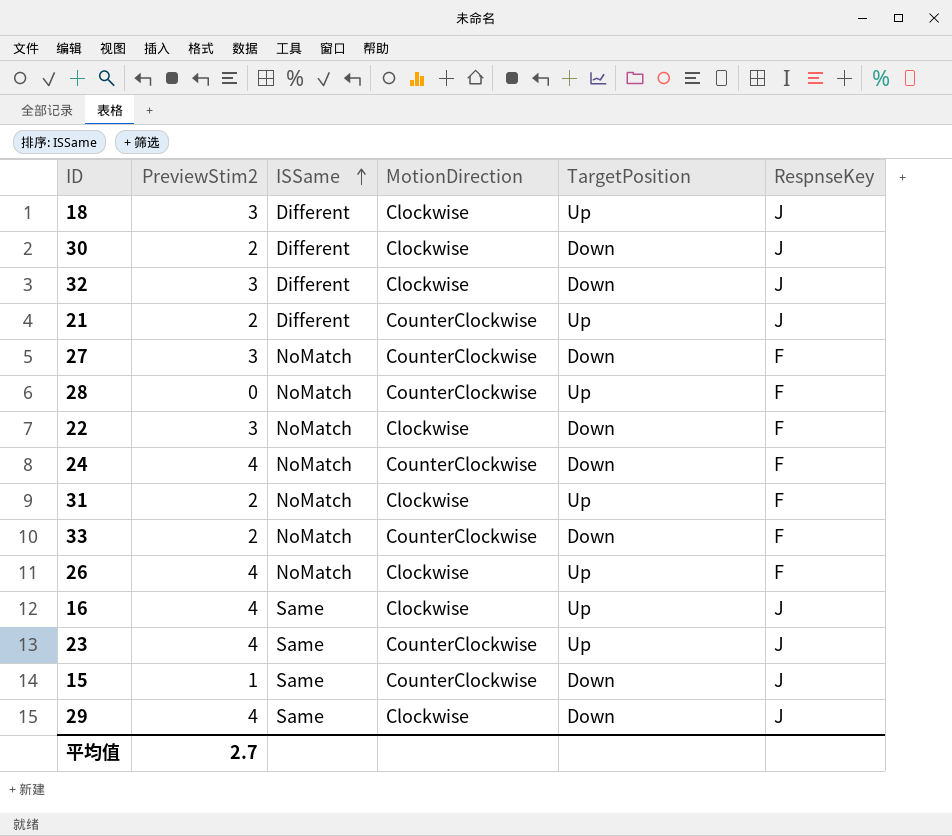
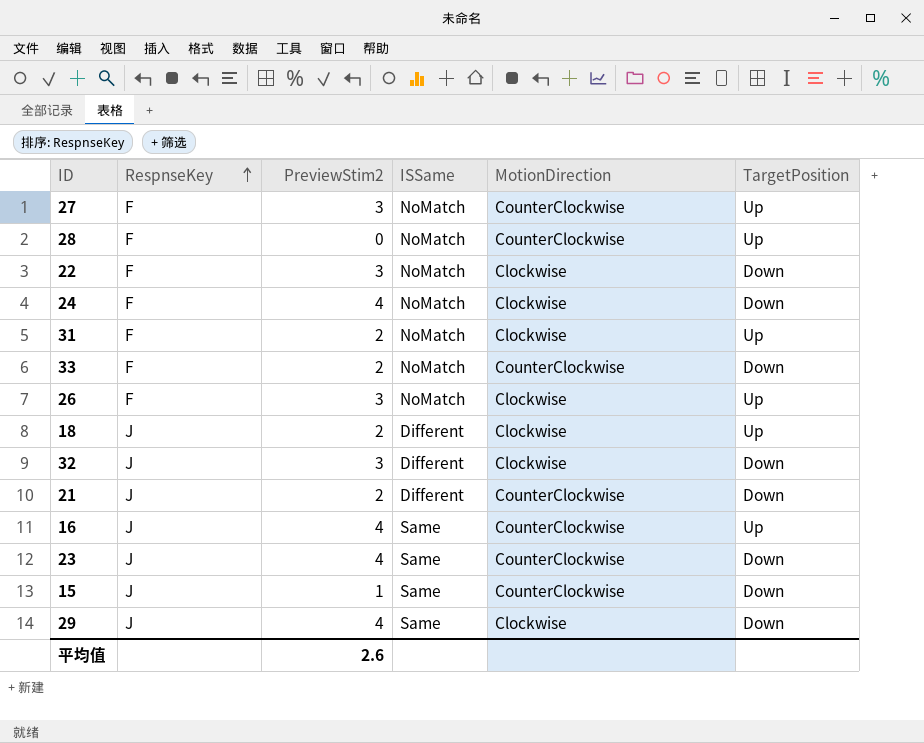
row order: ISSame ascending -> RespnseKey ascending
column RespnseKey | position: 6 -> 2
row 30: 2 | Different | Clockwise | Down | J -> none
27 | TargetPosition: Down -> Up
24 | MotionDirection: CounterClockwise -> Clockwise
26 | PreviewStim2: 4 -> 3
18 | PreviewStim2: 3 -> 2
21 | TargetPosition: Up -> Down
16 | MotionDirection: Clockwise -> CounterClockwise
23 | TargetPosition: Up -> Down
平均值 | PreviewStim2: 2.7 -> 2.6

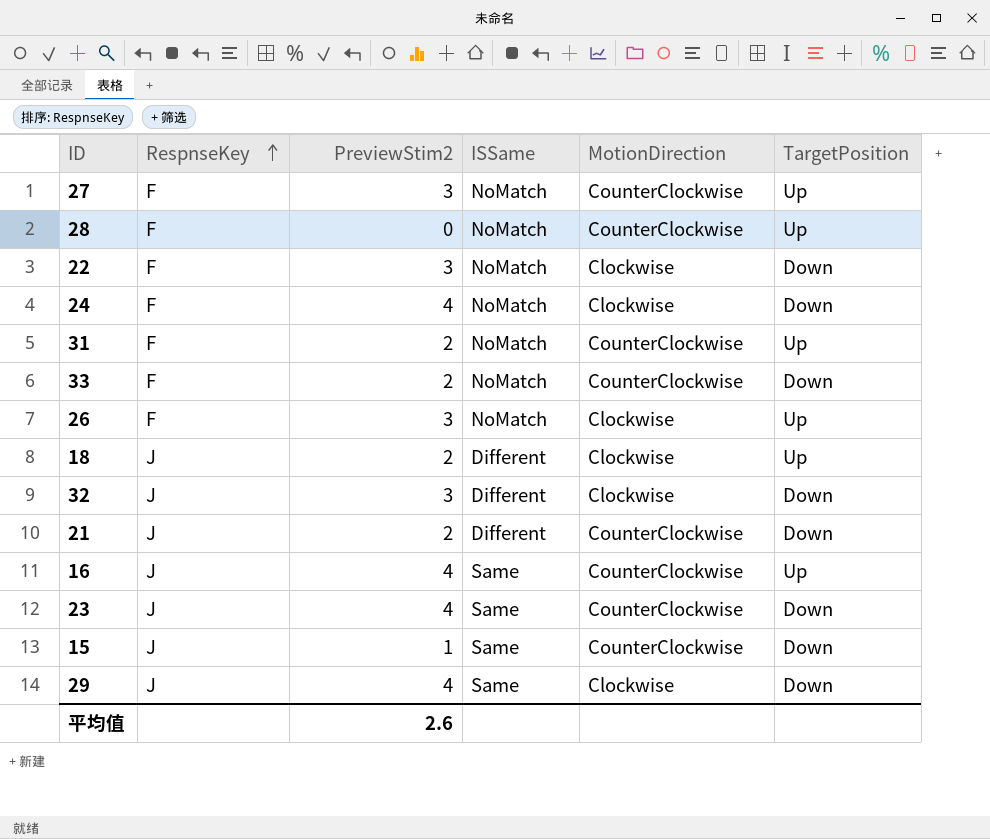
31 | MotionDirection: Clockwise -> CounterClockwise

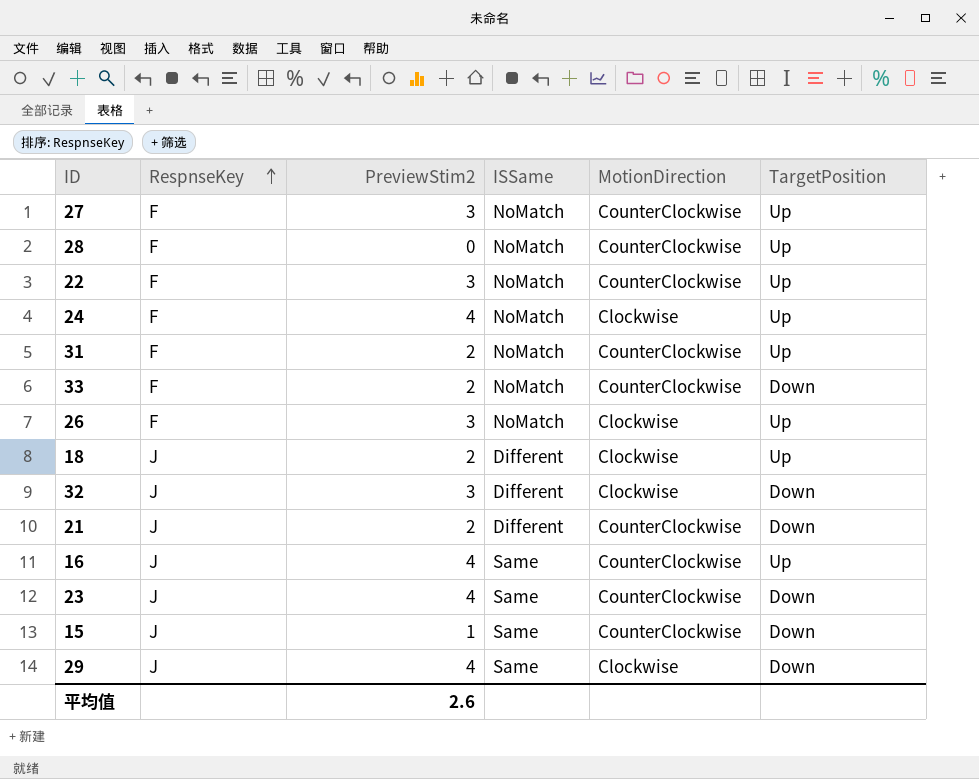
22 | MotionDirection: Clockwise -> CounterClockwise
22 | TargetPosition: Down -> Up
24 | TargetPosition: Down -> Up

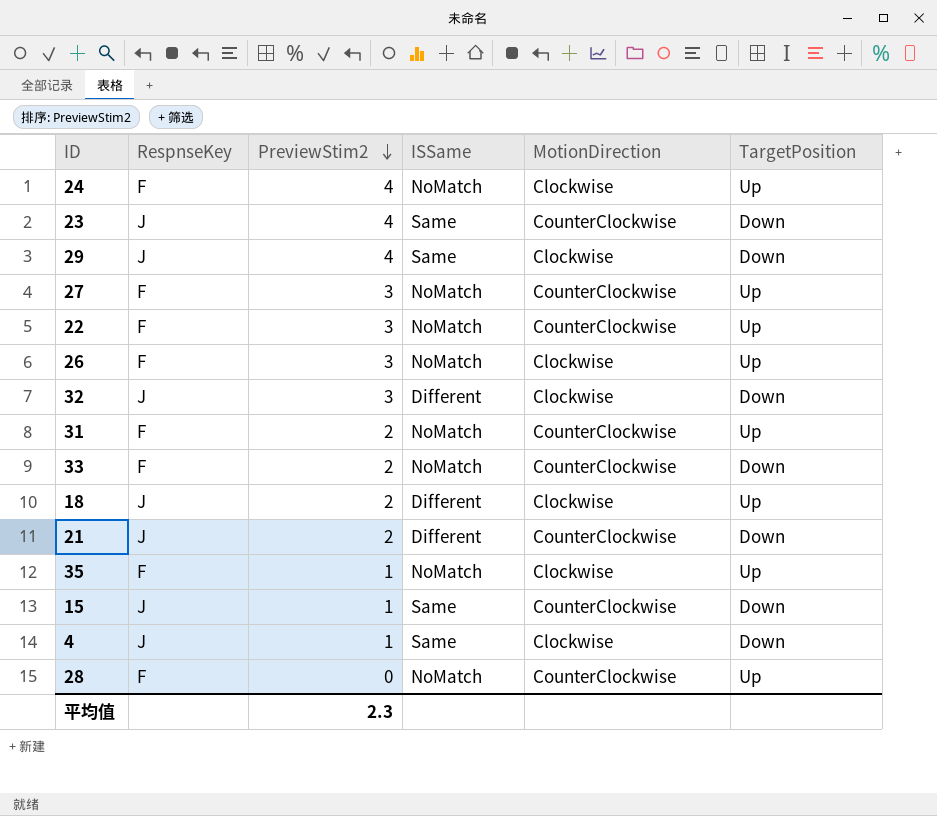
row order: RespnseKey ascending -> PreviewStim2 descending
row 16: J | 4 | Same | CounterClockwise | Up -> none
row 35: none -> F | 1 | NoMatch | Clockwise | Up
row 4: none -> J | 1 | Same | Clockwise | Down
平均值 | PreviewStim2: 2.6 -> 2.3

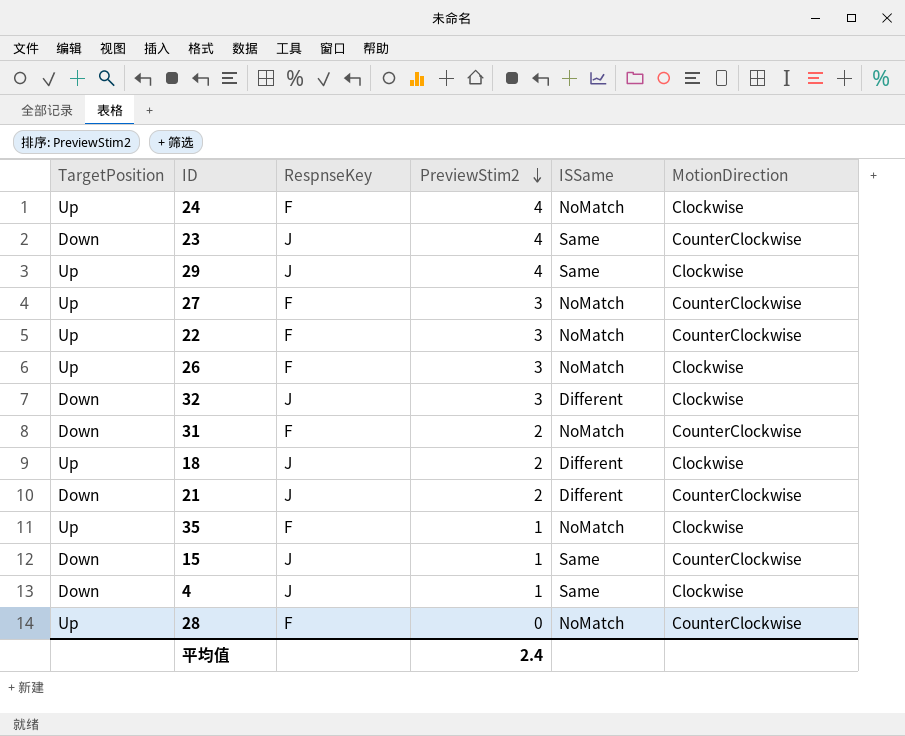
column TargetPosition | position: 6 -> 1
row 33: F | 2 | NoMatch | CounterClockwise | Down -> none
29 | TargetPosition: Down -> Up
31 | TargetPosition: Up -> Down
平均值 | PreviewStim2: 2.3 -> 2.4

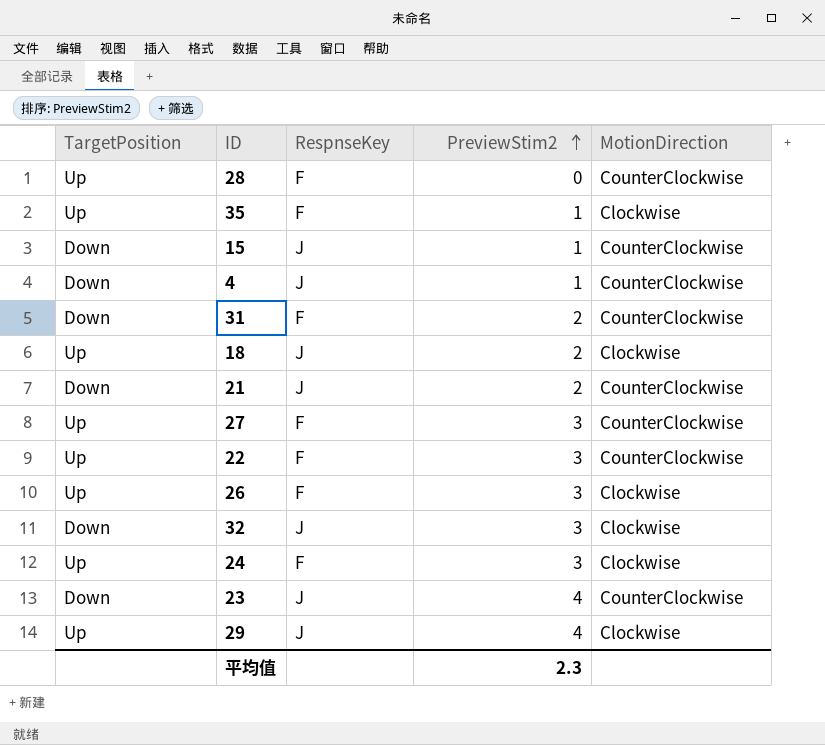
row order: PreviewStim2 descending -> PreviewStim2 ascending
column ISSame | position: 5 -> none
4 | MotionDirection: Clockwise -> CounterClockwise
24 | PreviewStim2: 4 -> 3
平均值 | PreviewStim2: 2.4 -> 2.3

